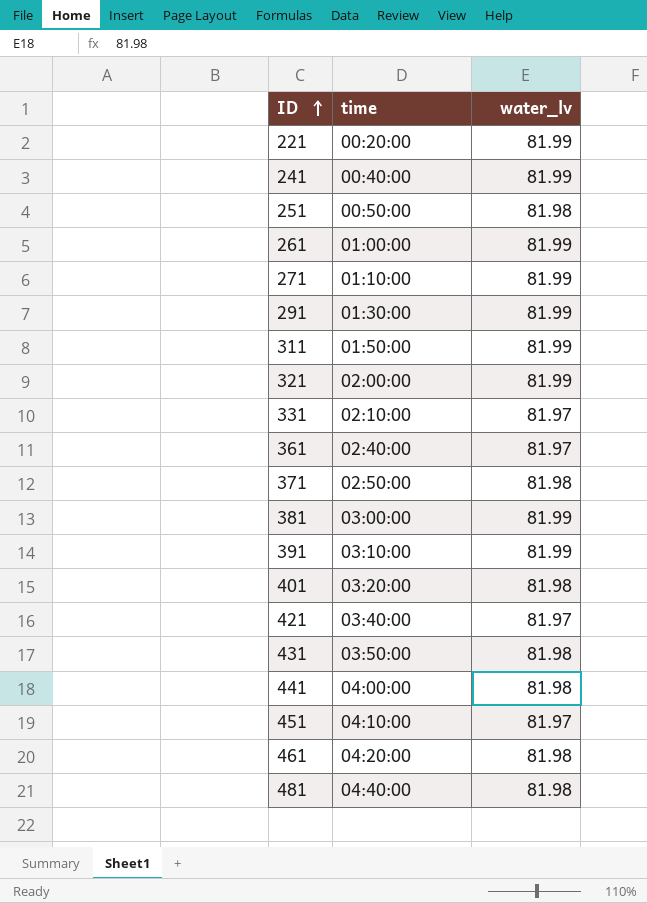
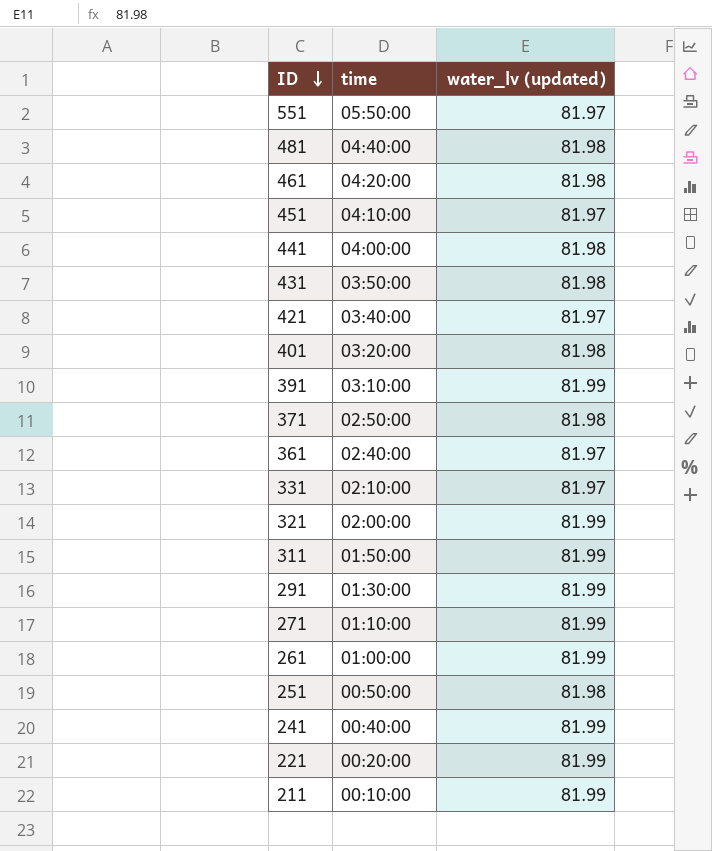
row order: ID ascending -> ID descending
column name: water_lv -> water_lv (updated)
row 381: 03:00:00 | 81.99 -> none
row 551: none -> 05:50:00 | 81.97
row 211: none -> 00:10:00 | 81.99

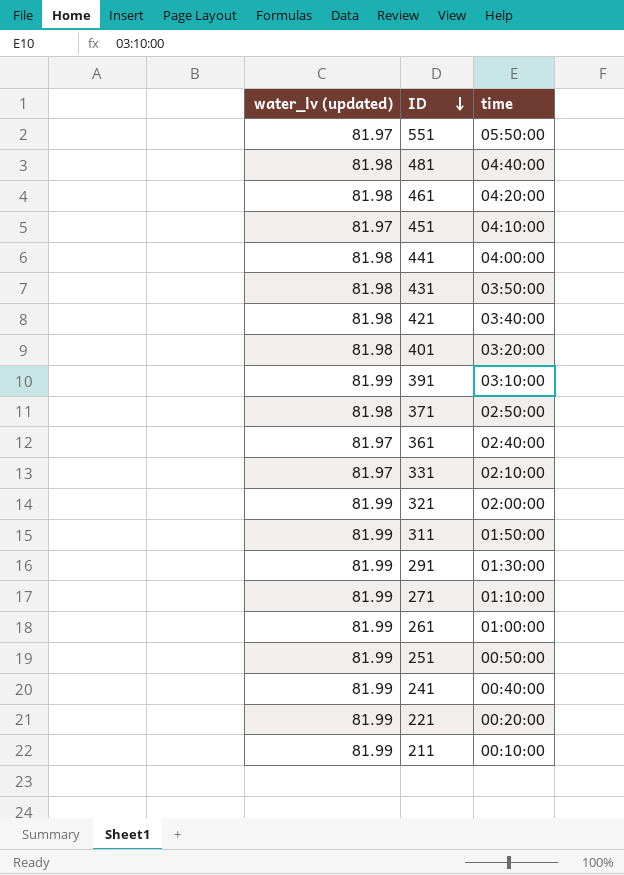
column water_lv (updated) | position: 3 -> 1
421 | water_lv (updated): 81.97 -> 81.98
251 | water_lv (updated): 81.98 -> 81.99

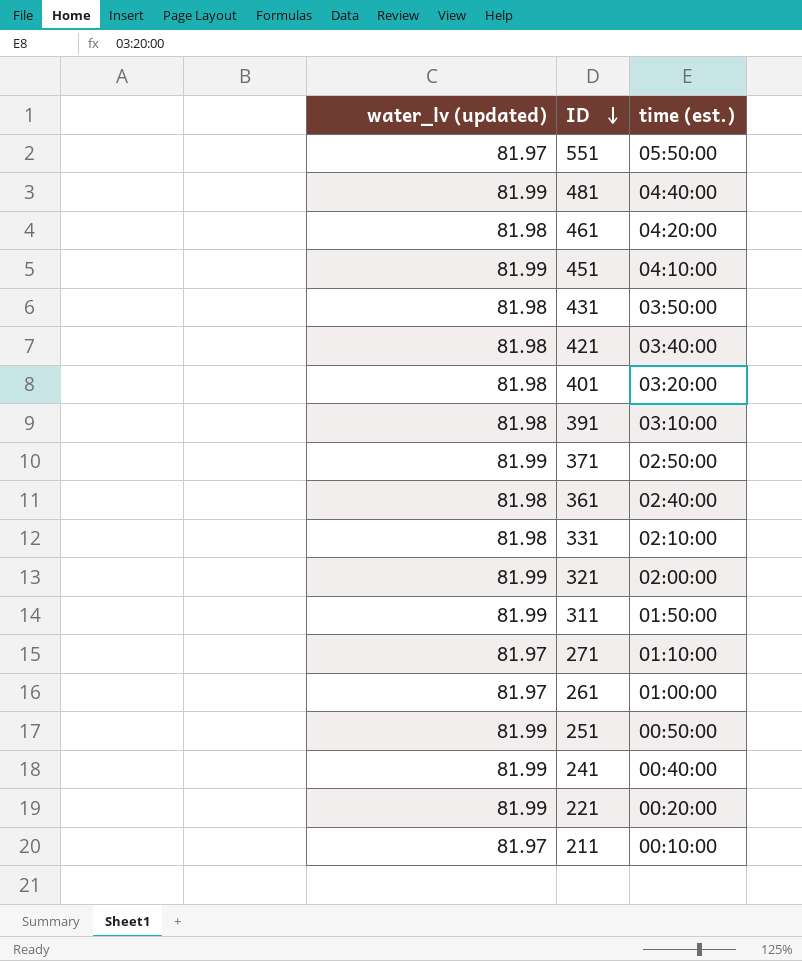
column name: time -> time (est.)
row 441: 81.98 | 04:00:00 -> none
row 291: 81.99 | 01:30:00 -> none
481 | water_lv (updated): 81.98 -> 81.99
451 | water_lv (updated): 81.97 -> 81.99
391 | water_lv (updated): 81.99 -> 81.98
371 | water_lv (updated): 81.98 -> 81.99
361 | water_lv (updated): 81.97 -> 81.98
331 | water_lv (updated): 81.97 -> 81.98
271 | water_lv (updated): 81.99 -> 81.97
261 | water_lv (updated): 81.99 -> 81.97
211 | water_lv (updated): 81.99 -> 81.97

